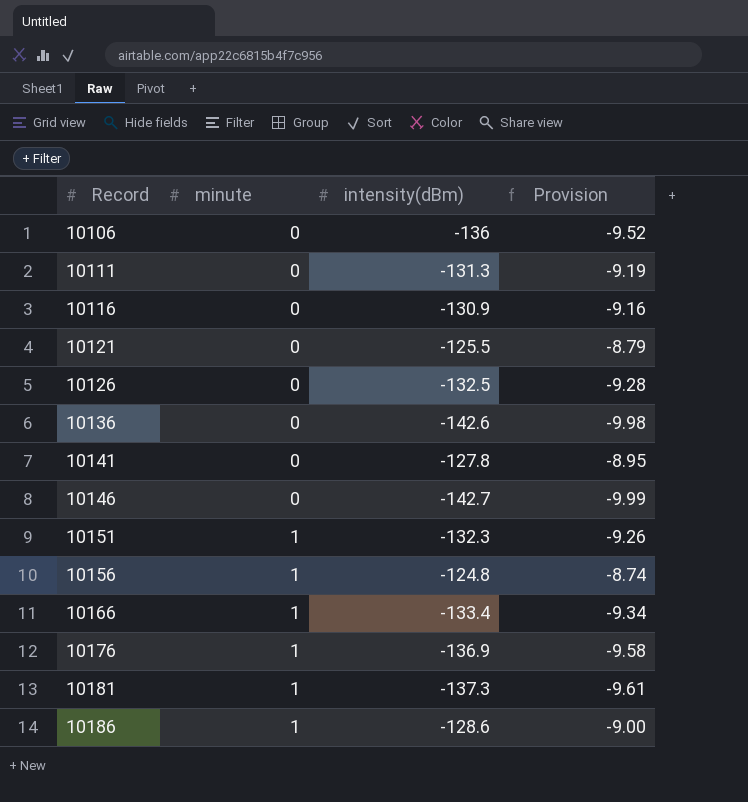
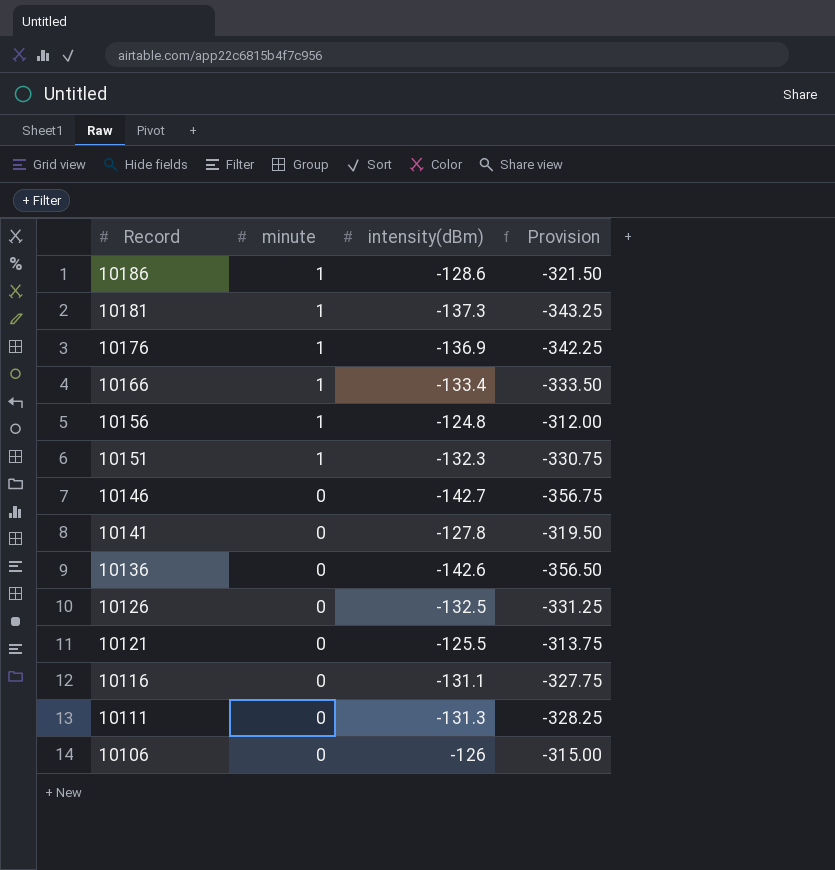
row order: Record ascending -> Record descending
column Provision | formula: [intensity(dBm)] * 0.07 -> [intensity(dBm)] * 2.5
10116 | intensity(dBm): -130.9 -> -131.1
10106 | intensity(dBm): -136 -> -126

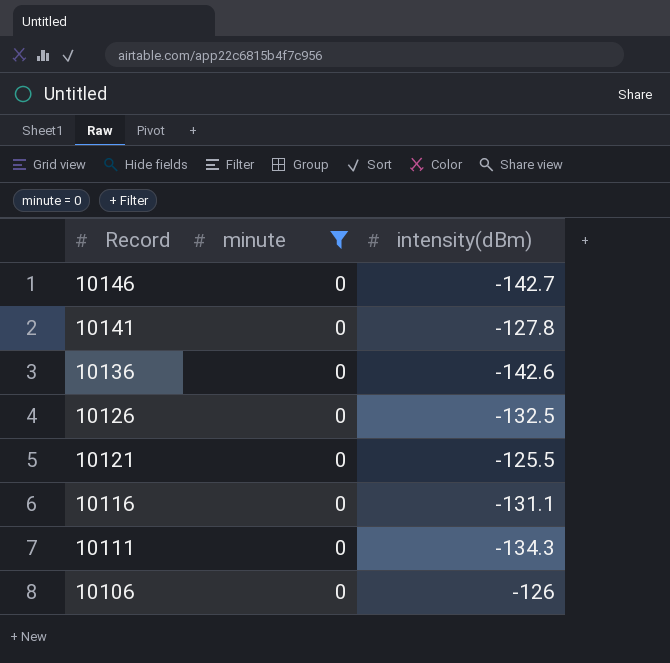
filter: none -> minute = 0
column Provision | formula: [intensity(dBm)] * 2.5 -> none
10111 | intensity(dBm): -131.3 -> -134.3

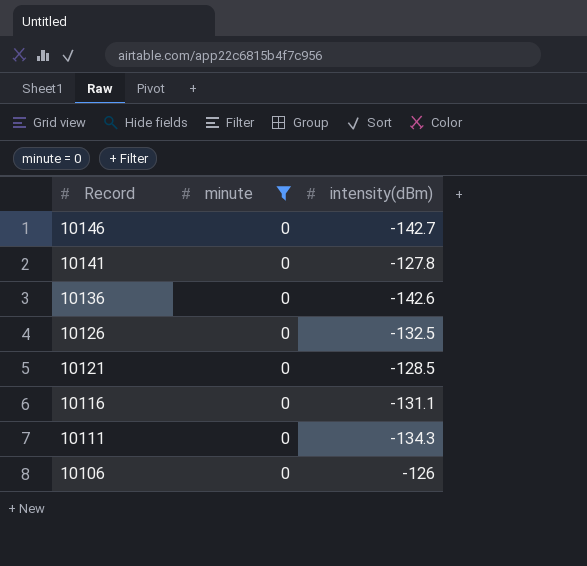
10121 | intensity(dBm): -125.5 -> -128.5

